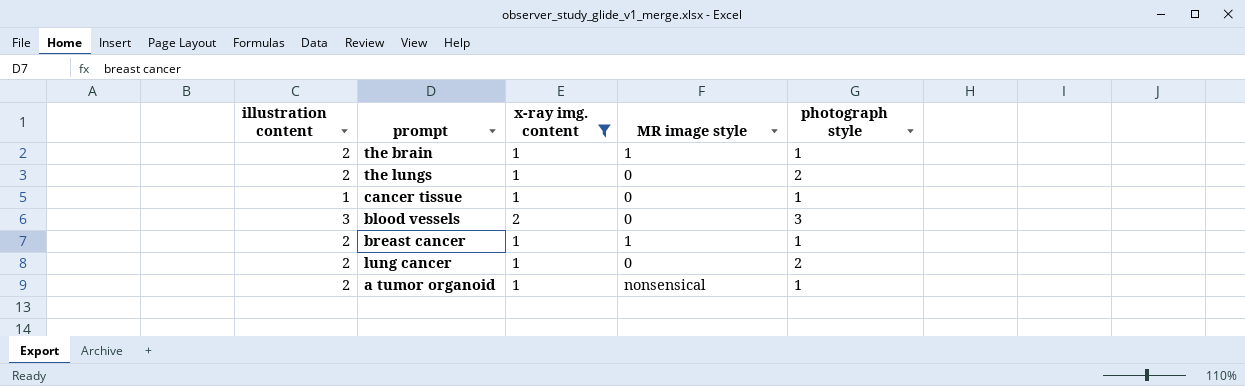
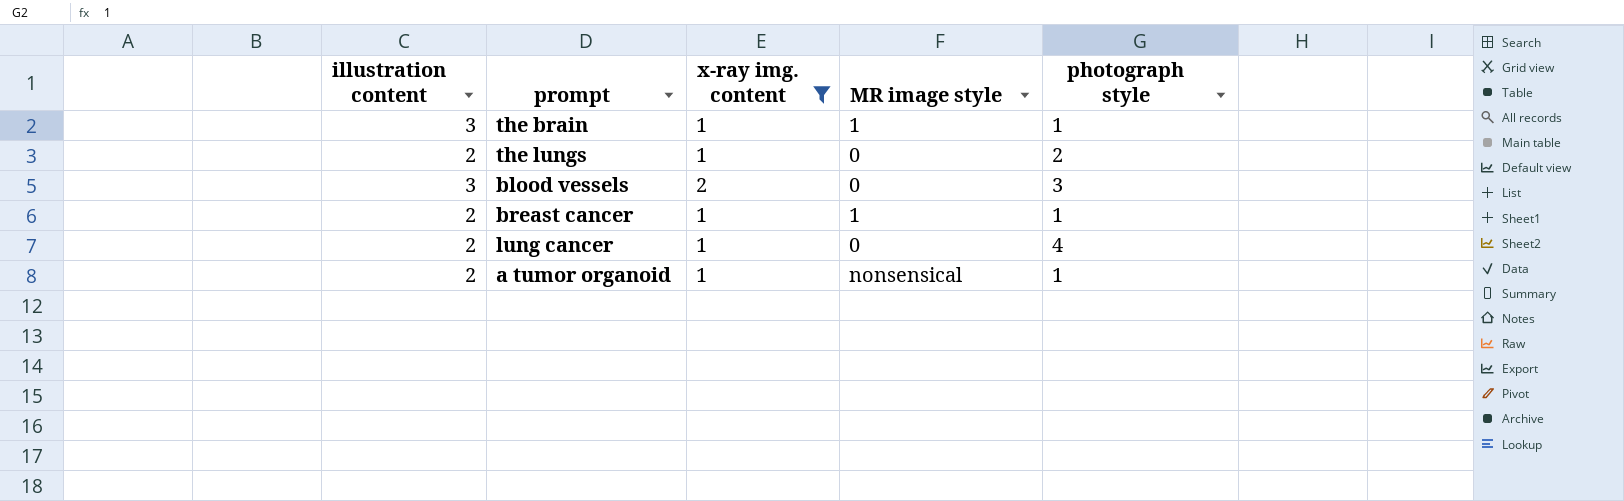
row cancer tissue: 1 | 1 | 0 | 1 -> none
the brain | illustration content: 2 -> 3
lung cancer | photograph style: 2 -> 4

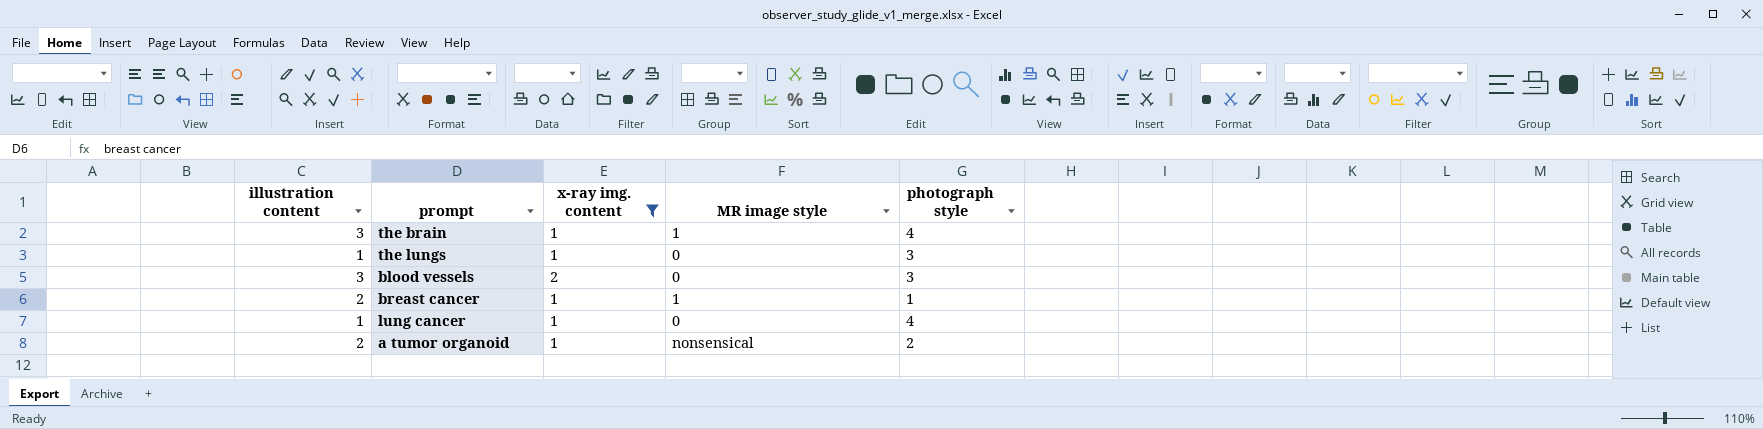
the brain | photograph style: 1 -> 4
the lungs | illustration content: 2 -> 1
the lungs | photograph style: 2 -> 3
lung cancer | illustration content: 2 -> 1
a tumor organoid | photograph style: 1 -> 2

